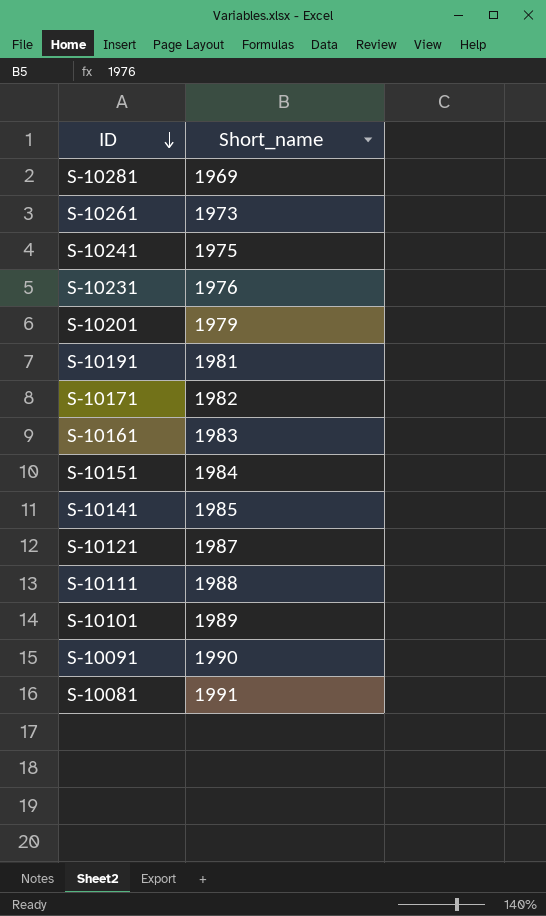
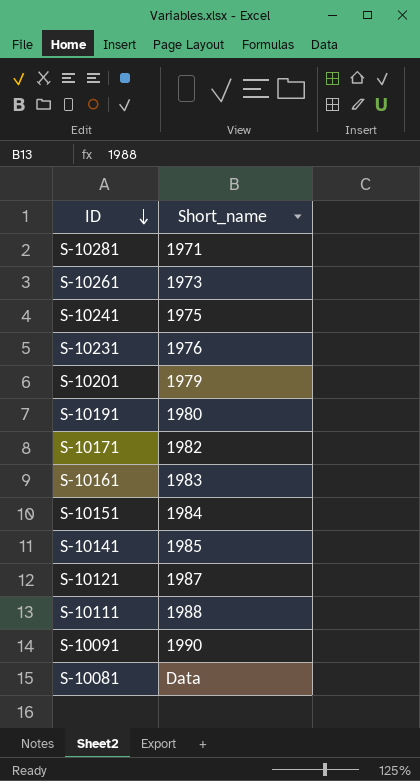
row S-10101: 1989 -> none
S-10281 | Short_name: 1969 -> 1971
S-10191 | Short_name: 1981 -> 1980
S-10081 | Short_name: 1991 -> Data

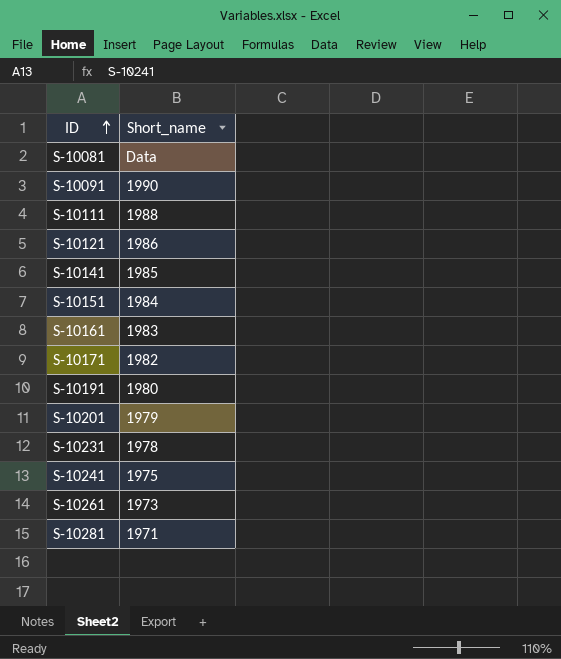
row order: ID descending -> ID ascending
S-10121 | Short_name: 1987 -> 1986
S-10231 | Short_name: 1976 -> 1978

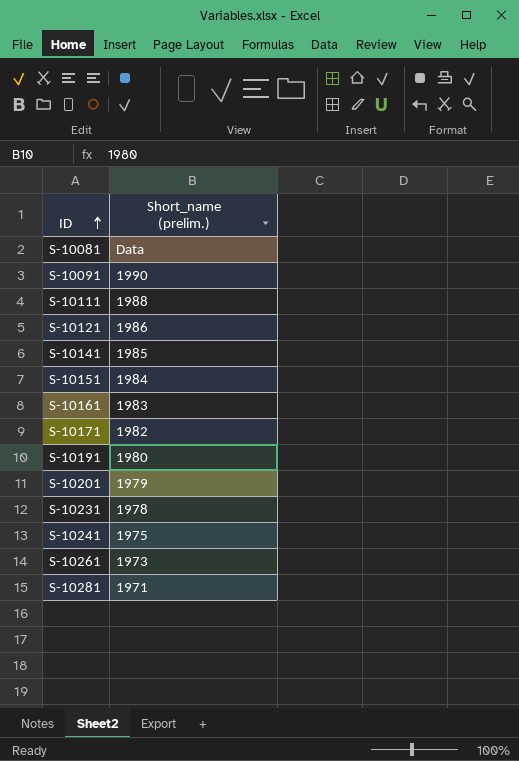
column name: Short_name -> Short_name (prelim.)

